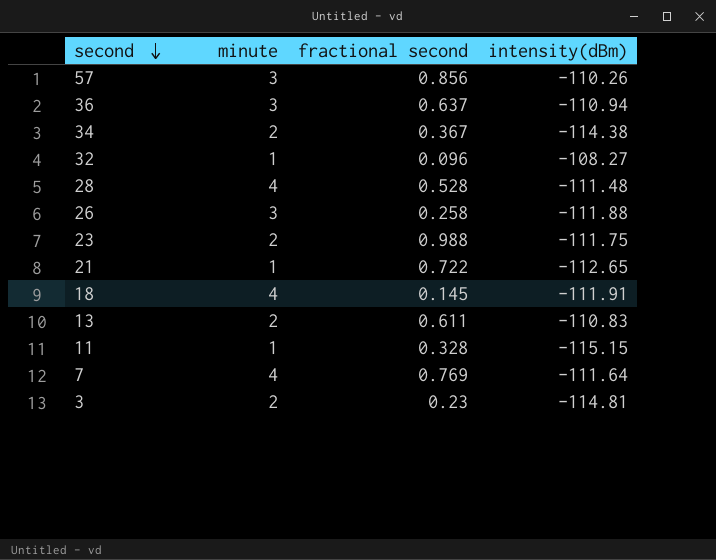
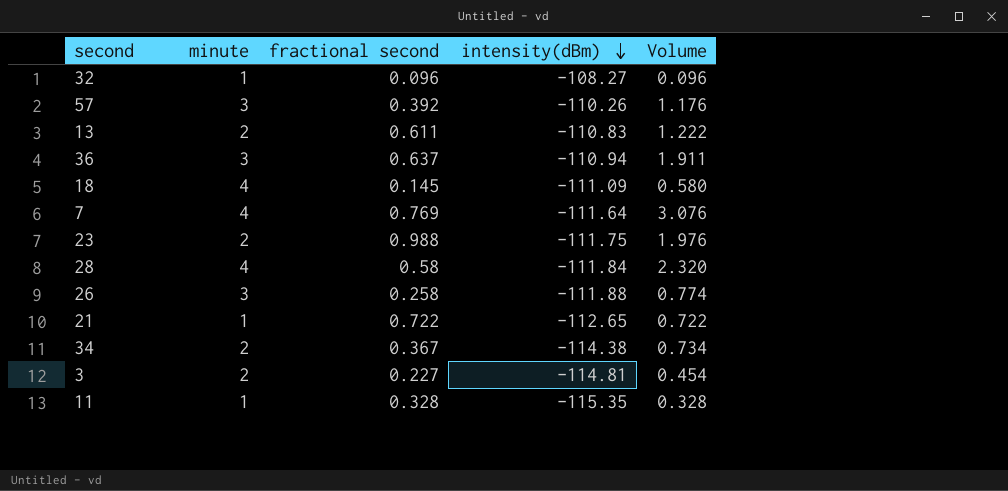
row order: second descending -> intensity(dBm) descending
column Volume | formula: none -> [minute] * [fractional second]
57 | fractional second: 0.856 -> 0.392
18 | intensity(dBm): -111.91 -> -111.09
28 | fractional second: 0.528 -> 0.58
28 | intensity(dBm): -111.48 -> -111.84
3 | fractional second: 0.23 -> 0.227
11 | intensity(dBm): -115.15 -> -115.35

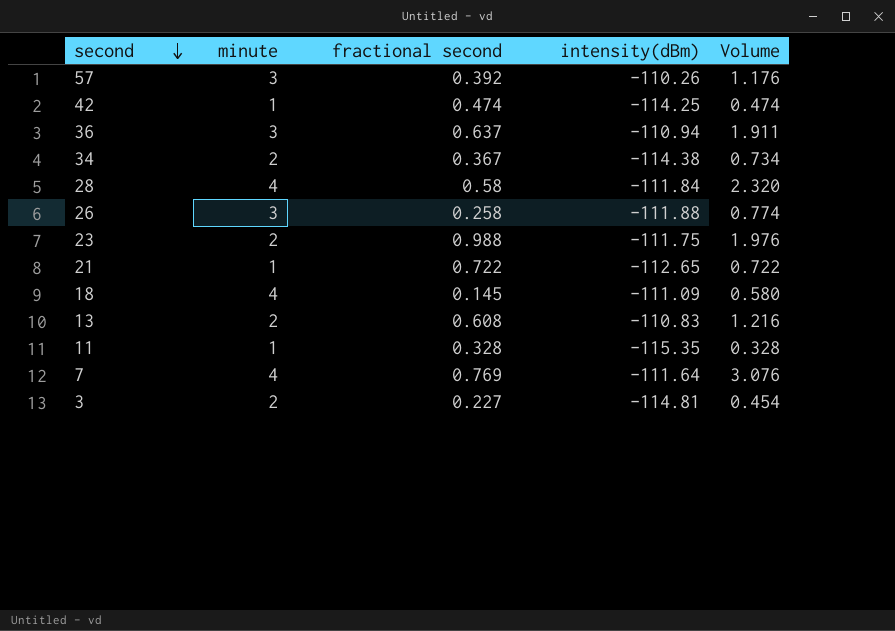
row order: intensity(dBm) descending -> second descending
row 32: 1 | 0.096 | -108.27 | 0.096 -> none
row 42: none -> 1 | 0.474 | -114.25 | 0.474
13 | fractional second: 0.611 -> 0.608
13 | Volume: 1.222 -> 1.216

